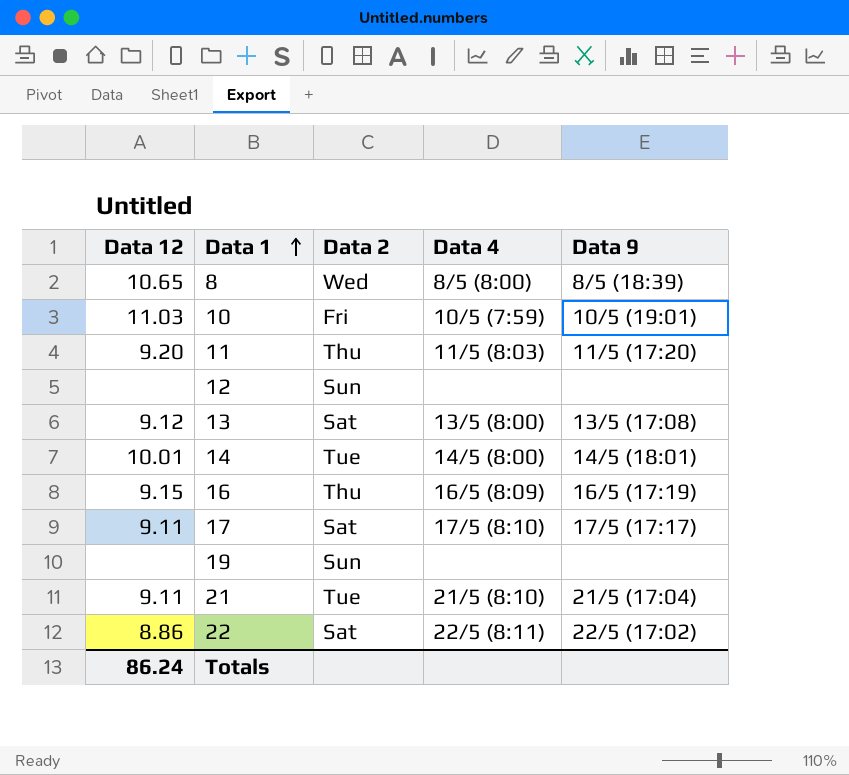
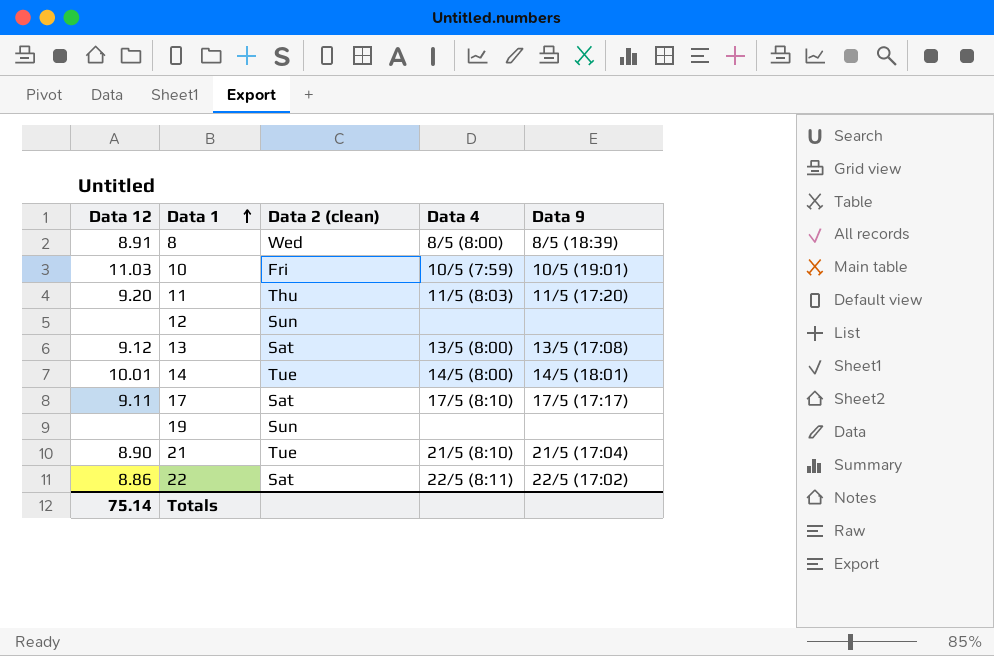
column name: Data 2 -> Data 2 (clean)
row 16: 9.15 | Thu | 16/5 (8:09) | 16/5 (17:19) -> none
8 | Data 12: 10.65 -> 8.91
21 | Data 12: 9.11 -> 8.90
Totals | Data 12: 86.24 -> 75.14

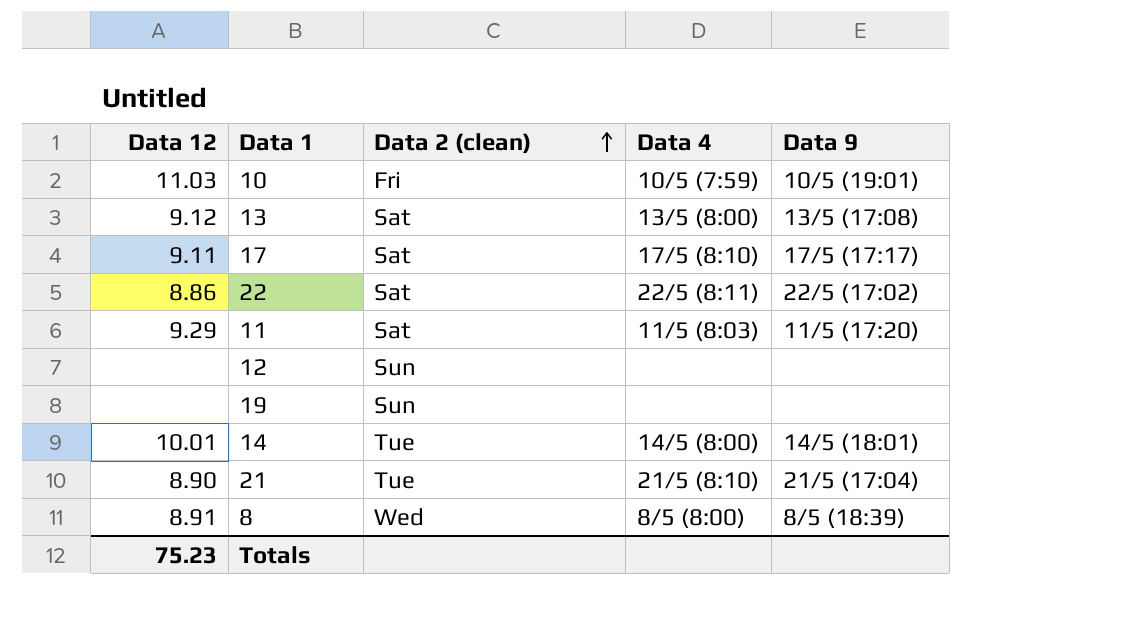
row order: Data 1 ascending -> Data 2 (clean) ascending
11 | Data 12: 9.20 -> 9.29
11 | Data 2 (clean): Thu -> Sat
Totals | Data 12: 75.14 -> 75.23

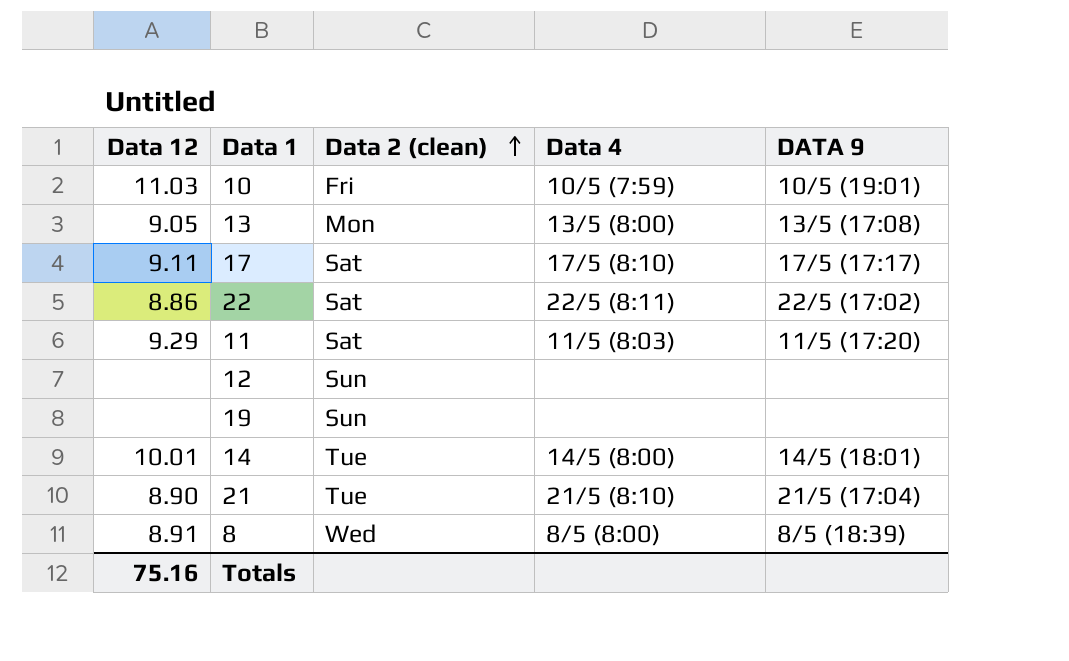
column name: Data 9 -> DATA 9
13 | Data 12: 9.12 -> 9.05
13 | Data 2 (clean): Sat -> Mon
Totals | Data 12: 75.23 -> 75.16

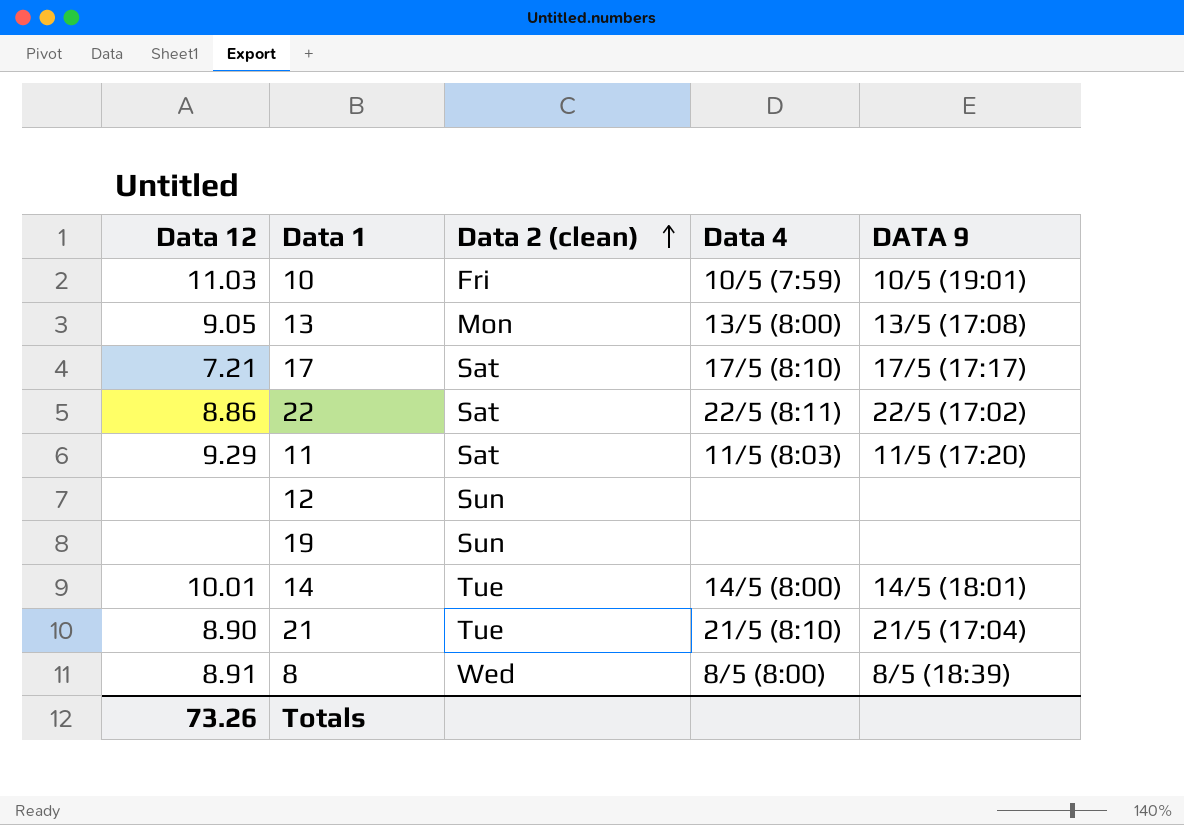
17 | Data 12: 9.11 -> 7.21
Totals | Data 12: 75.16 -> 73.26

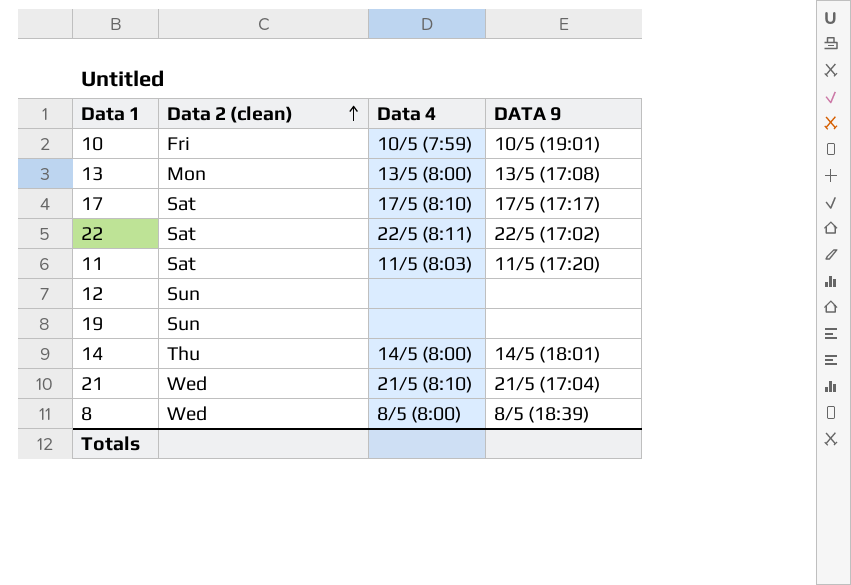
column Data 12 | position: 1 -> none
14 | Data 2 (clean): Tue -> Thu
21 | Data 2 (clean): Tue -> Wed

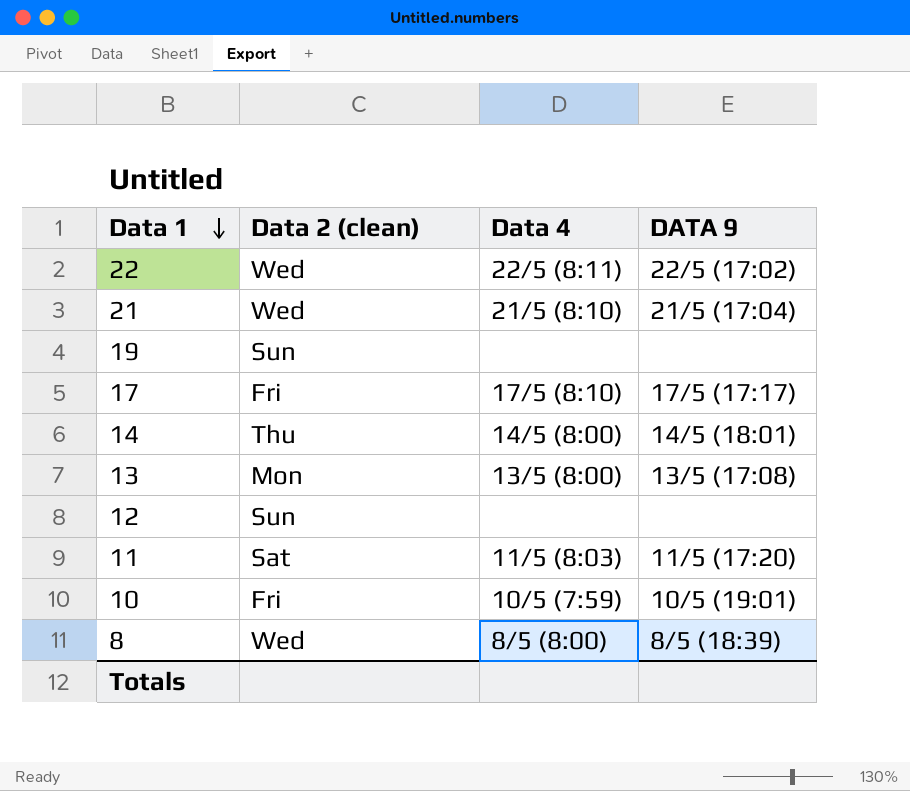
row order: Data 2 (clean) ascending -> Data 1 descending
22 | Data 2 (clean): Sat -> Wed
17 | Data 2 (clean): Sat -> Fri

